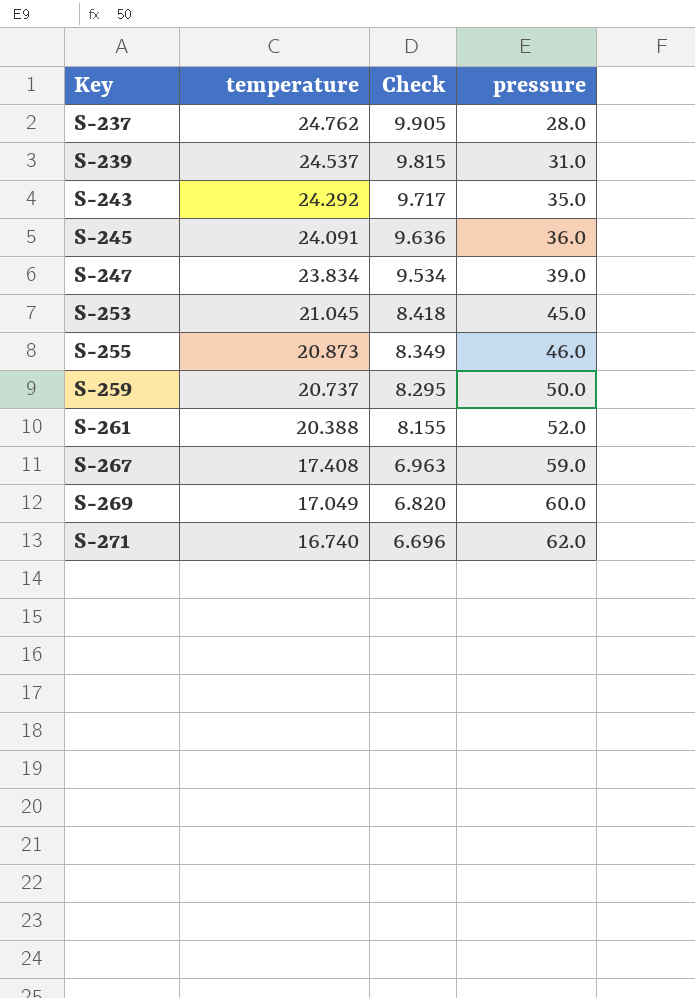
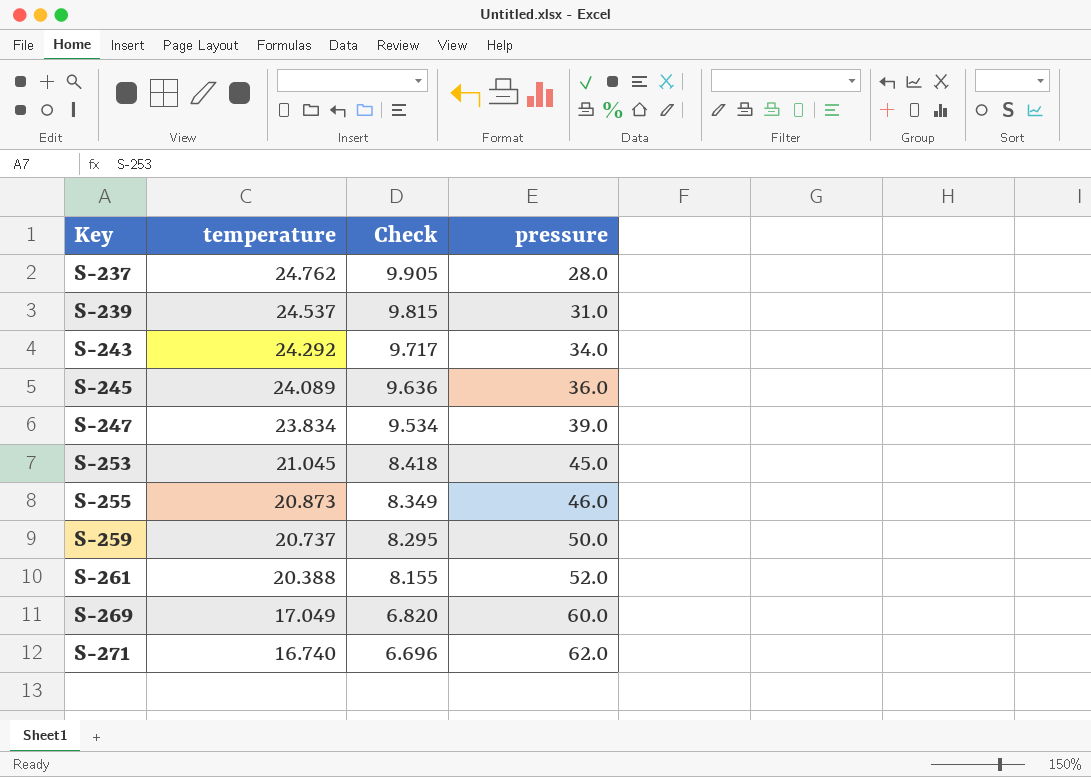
row S-267: 17.408 | 6.963 | 59.0 -> none
S-243 | pressure: 35.0 -> 34.0
S-245 | temperature: 24.091 -> 24.089

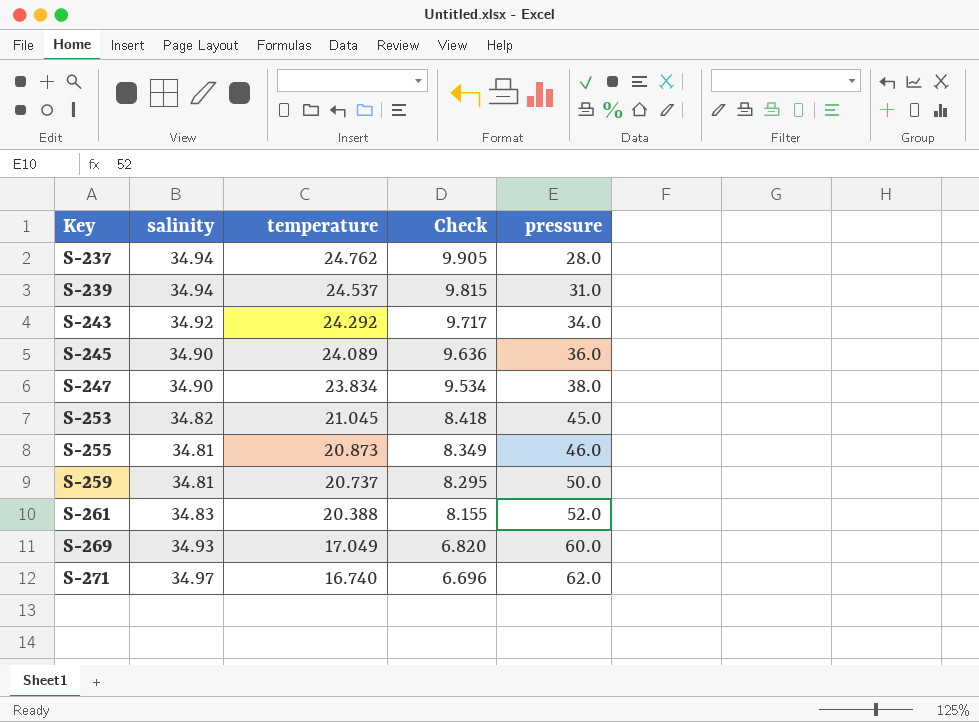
column salinity | position: none -> 2
S-247 | pressure: 39.0 -> 38.0

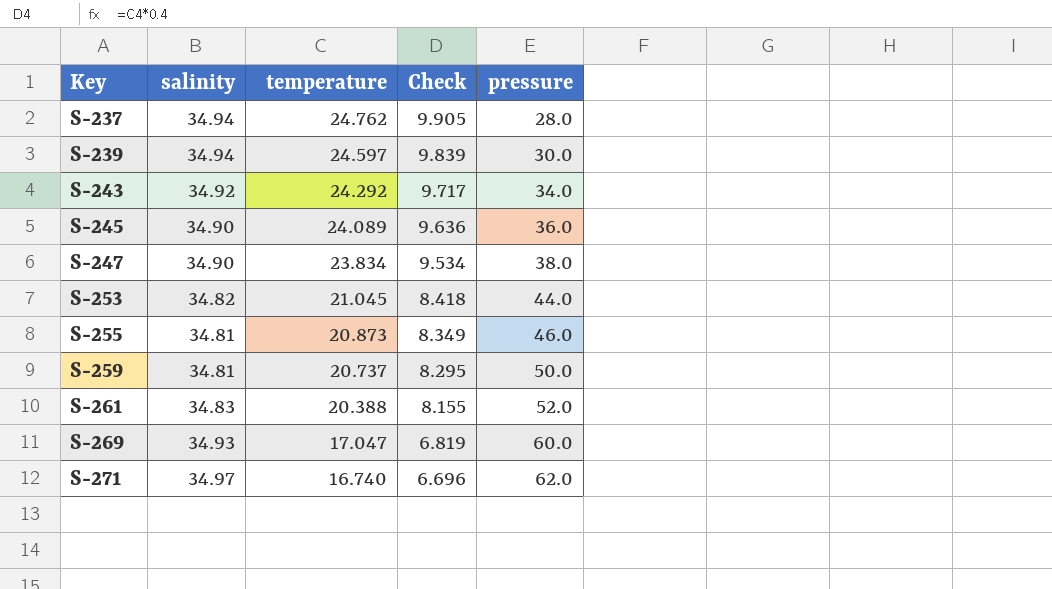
S-239 | temperature: 24.537 -> 24.597
S-239 | Check: 9.815 -> 9.839
S-239 | pressure: 31.0 -> 30.0
S-253 | pressure: 45.0 -> 44.0
S-269 | temperature: 17.049 -> 17.047
S-269 | Check: 6.820 -> 6.819

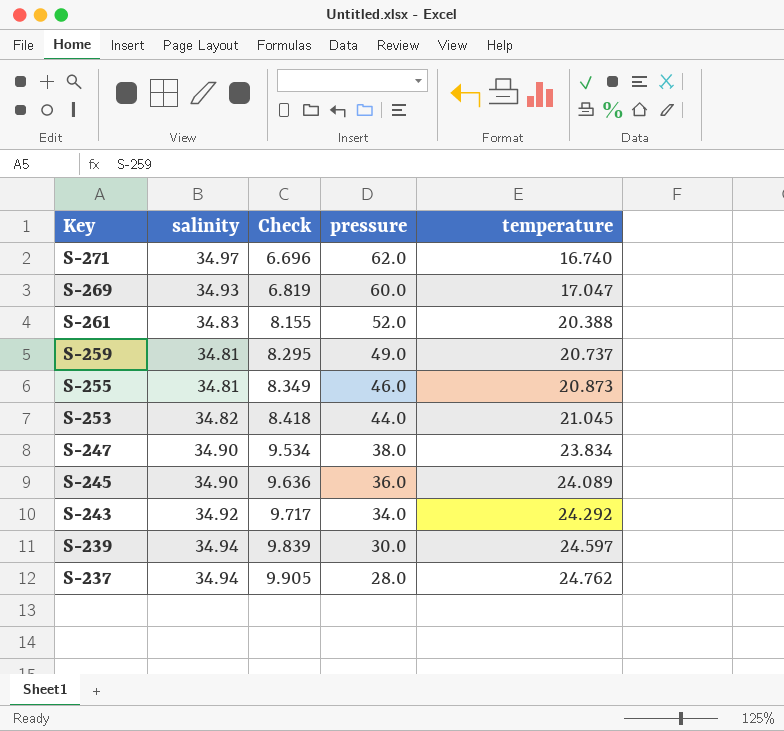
row order: Key ascending -> Key descending
column temperature | position: 3 -> 5
S-259 | pressure: 50.0 -> 49.0

